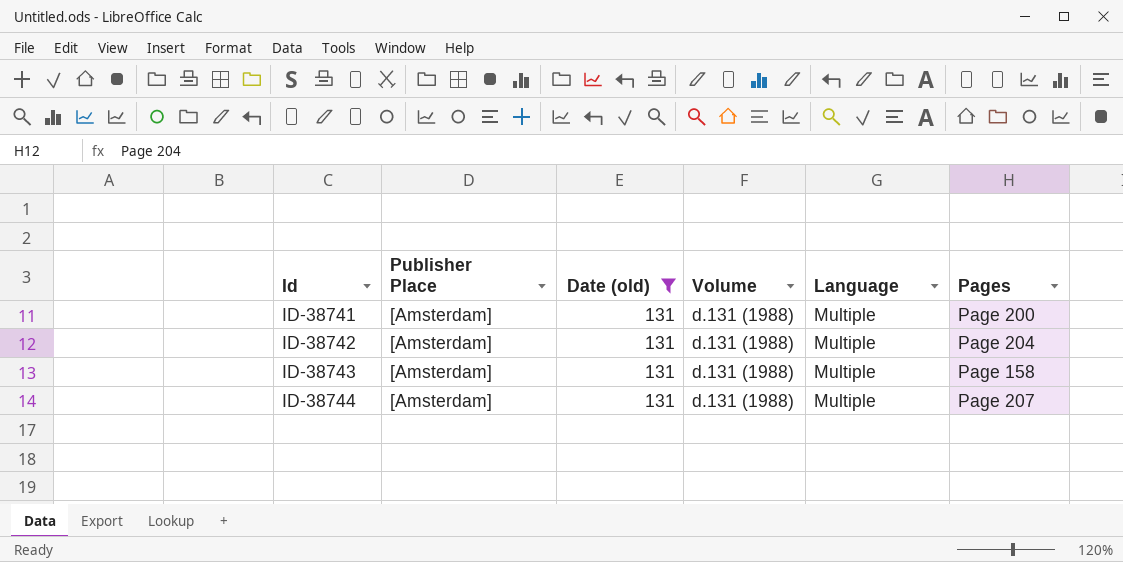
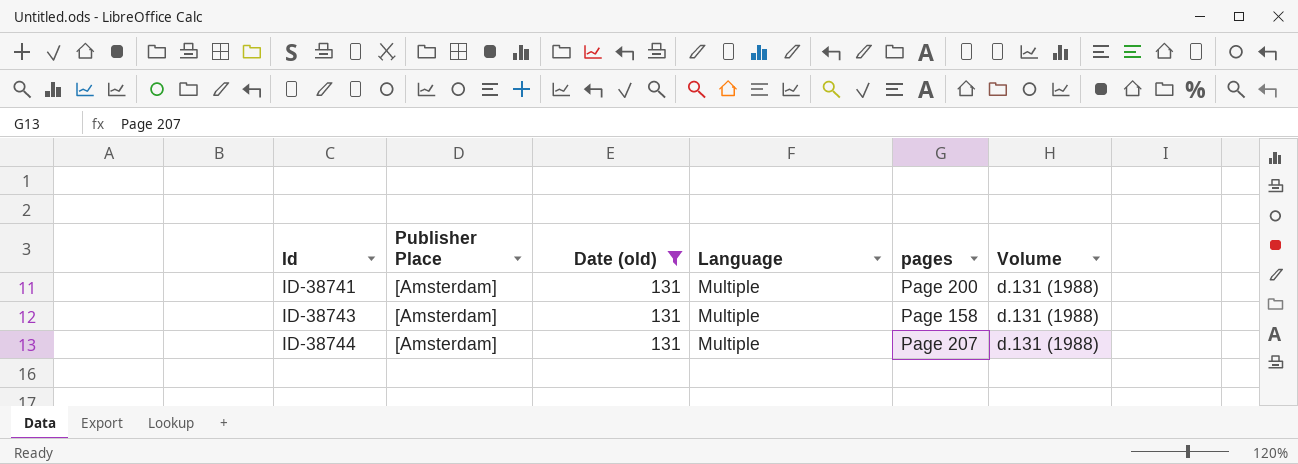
column name: Pages -> pages
column Volume | position: 4 -> 6
row ID-38742: [Amsterdam] | 131 | d.131 (1988) | Multiple | Page 204 -> none

